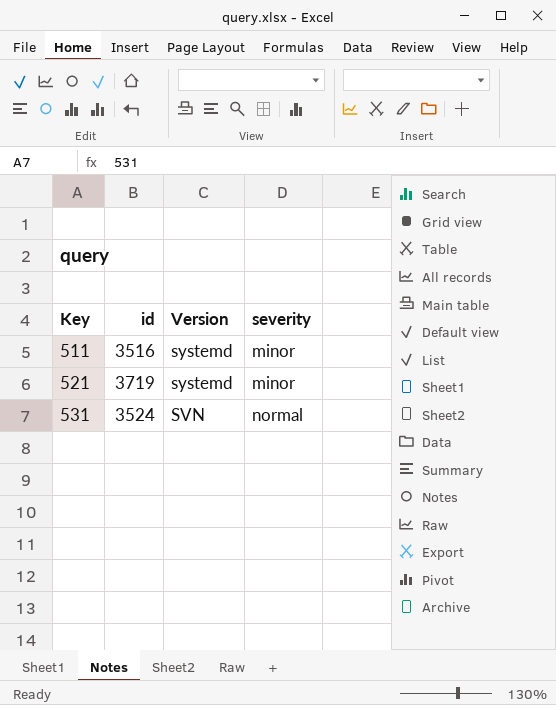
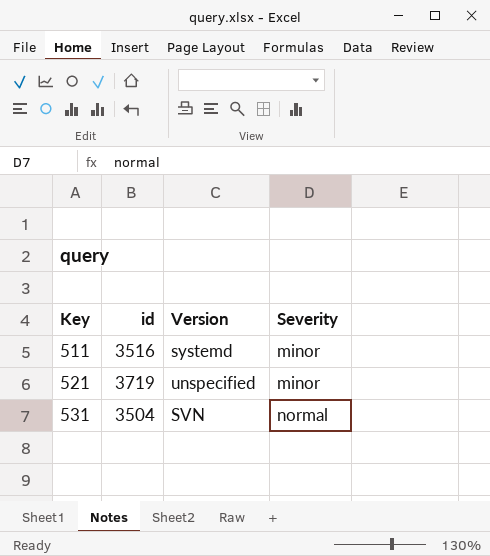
column name: severity -> Severity
521 | Version: systemd -> unspecified
531 | id: 3524 -> 3504

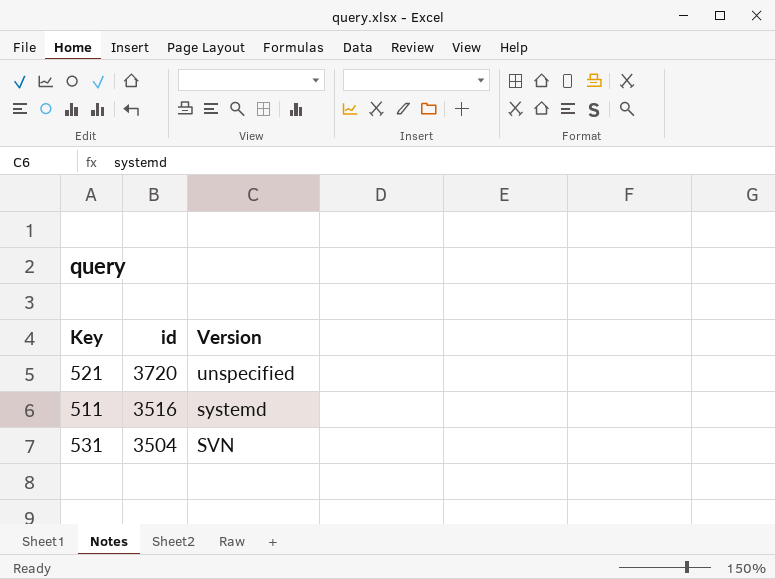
row order: Key ascending -> id descending
column Severity | position: 4 -> none
521 | id: 3719 -> 3720

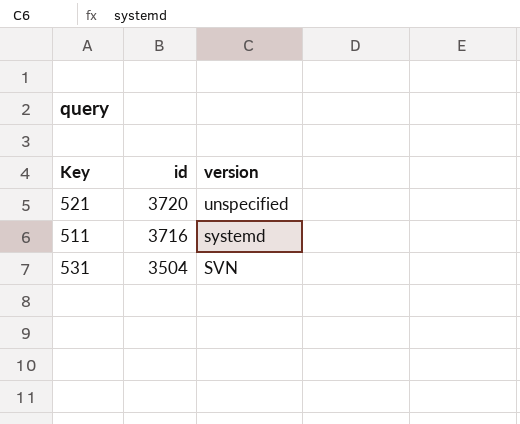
column name: Version -> version
511 | id: 3516 -> 3716

